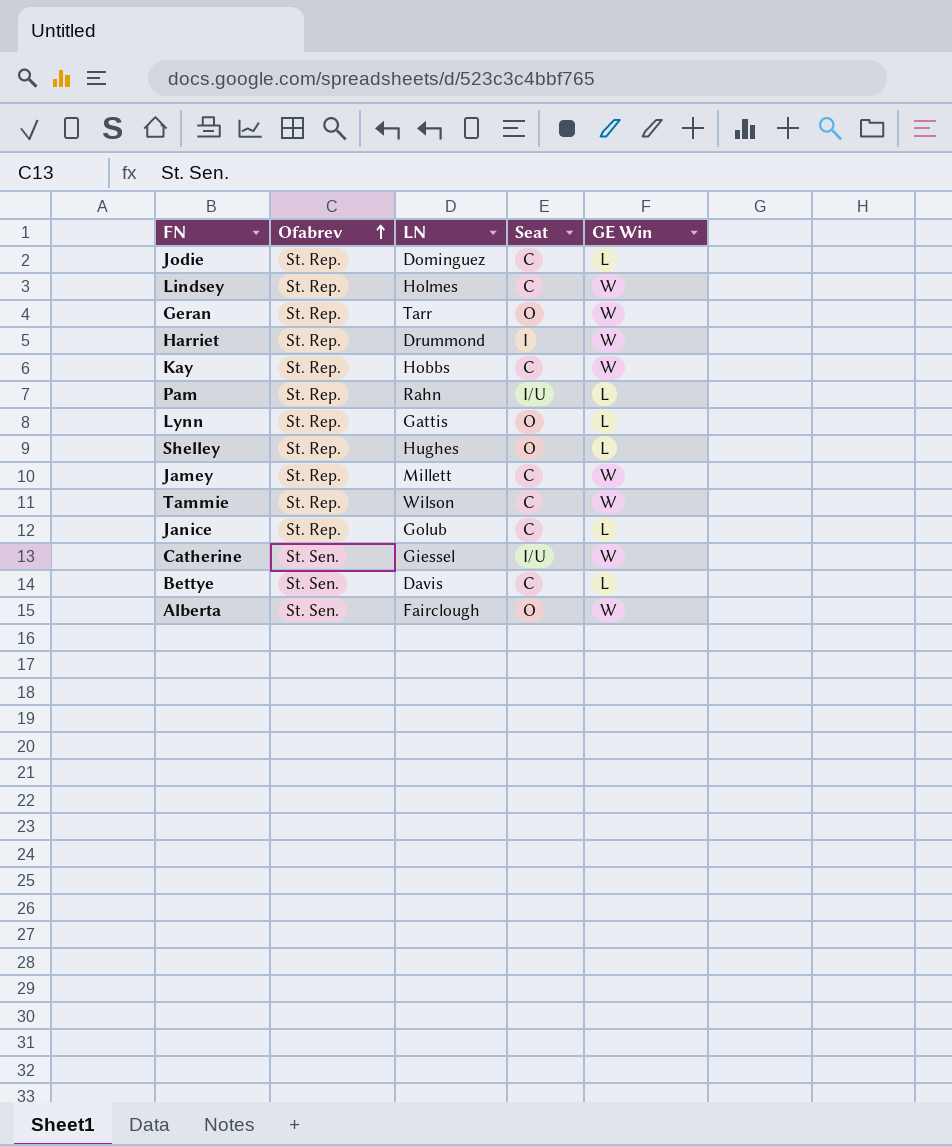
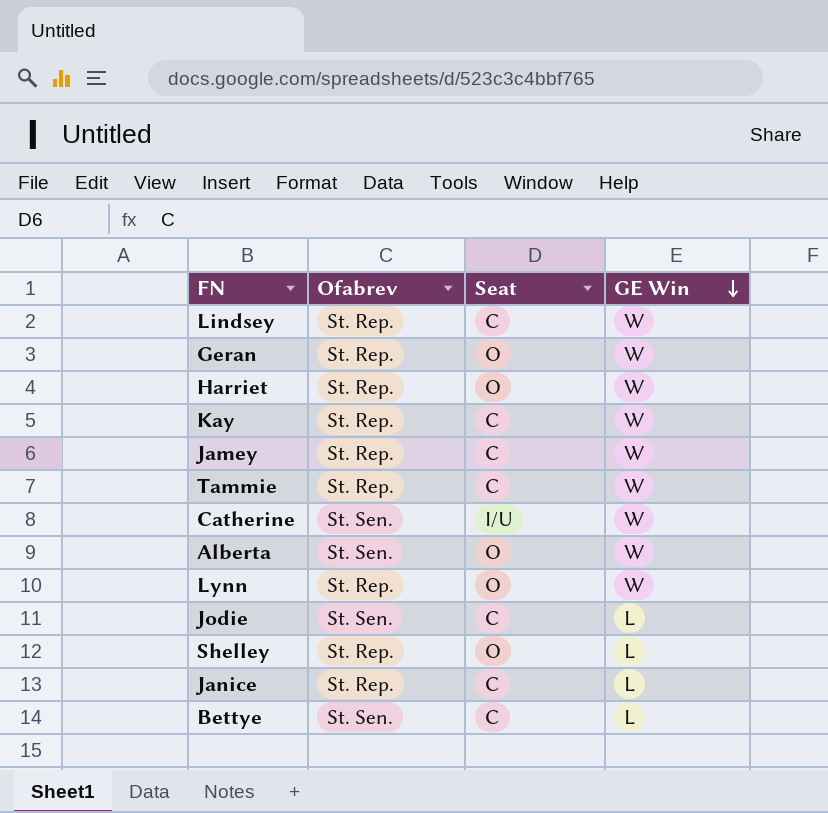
row order: Ofabrev ascending -> GE Win descending
column LN | position: 3 -> none
row Pam: St. Rep. | Rahn | I/U | L -> none
Harriet | Seat: I -> O
Lynn | GE Win: L -> W
Jodie | Ofabrev: St. Rep. -> St. Sen.

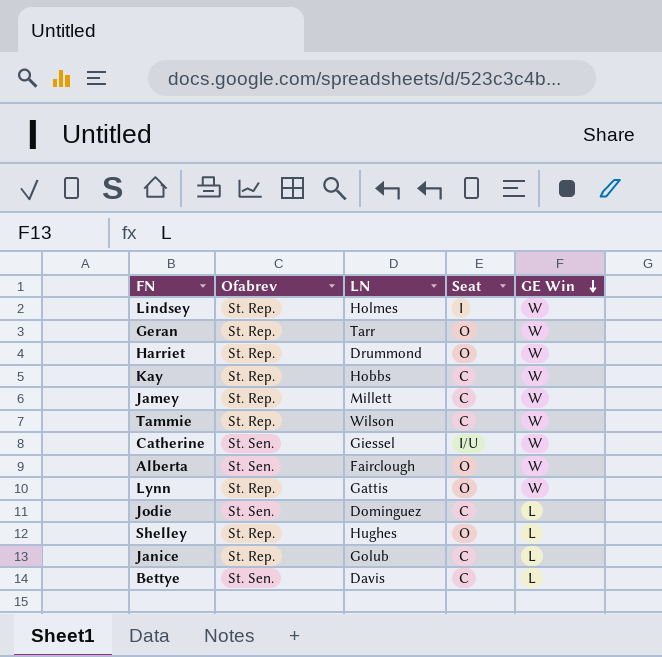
column LN | position: none -> 3
Lindsey | Seat: C -> I

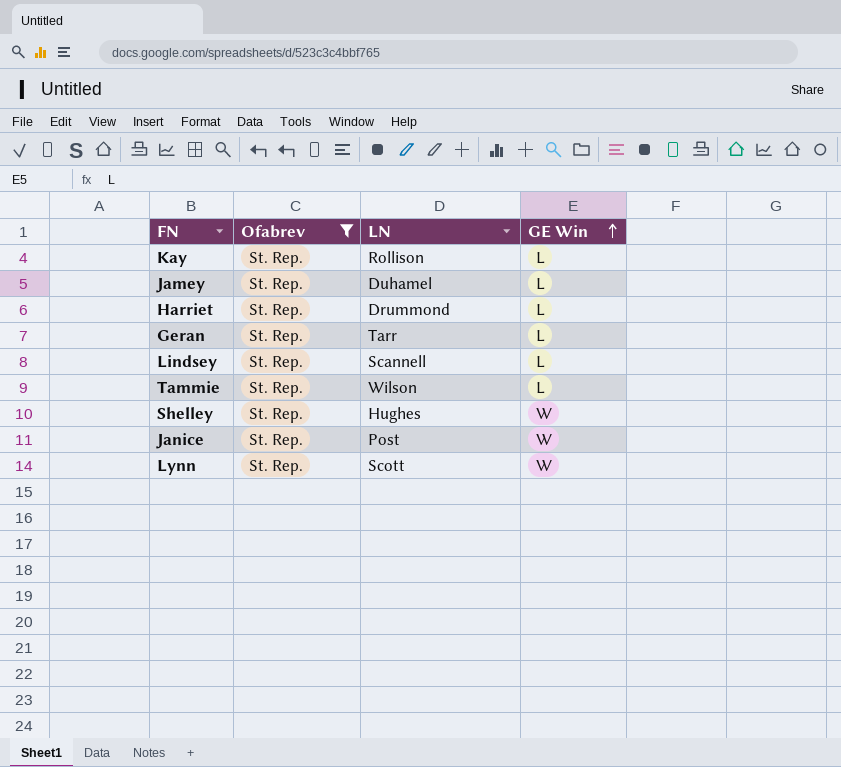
filter: none -> Ofabrev = St. Rep.
row order: GE Win descending -> GE Win ascending
column Seat | position: 4 -> none
Kay | LN: Hobbs -> Rollison
Kay | GE Win: W -> L
Jamey | LN: Millett -> Duhamel
Jamey | GE Win: W -> L
Harriet | GE Win: W -> L
Geran | GE Win: W -> L
Lindsey | LN: Holmes -> Scannell
Lindsey | GE Win: W -> L
Tammie | GE Win: W -> L
Shelley | GE Win: L -> W
Janice | LN: Golub -> Post
Janice | GE Win: L -> W
Lynn | LN: Gattis -> Scott

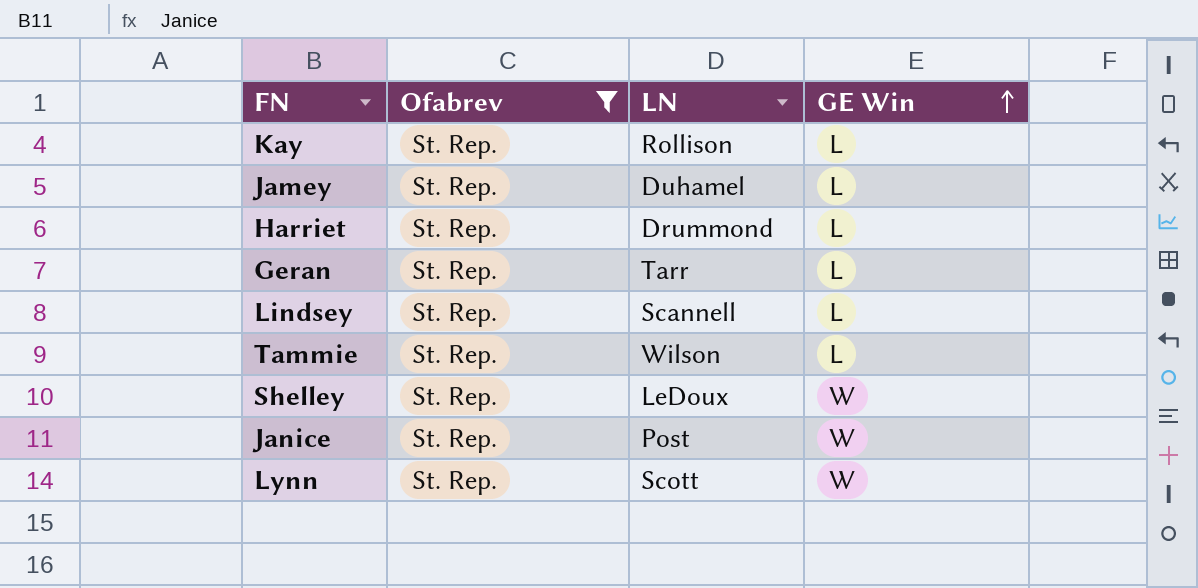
Shelley | LN: Hughes -> LeDoux

